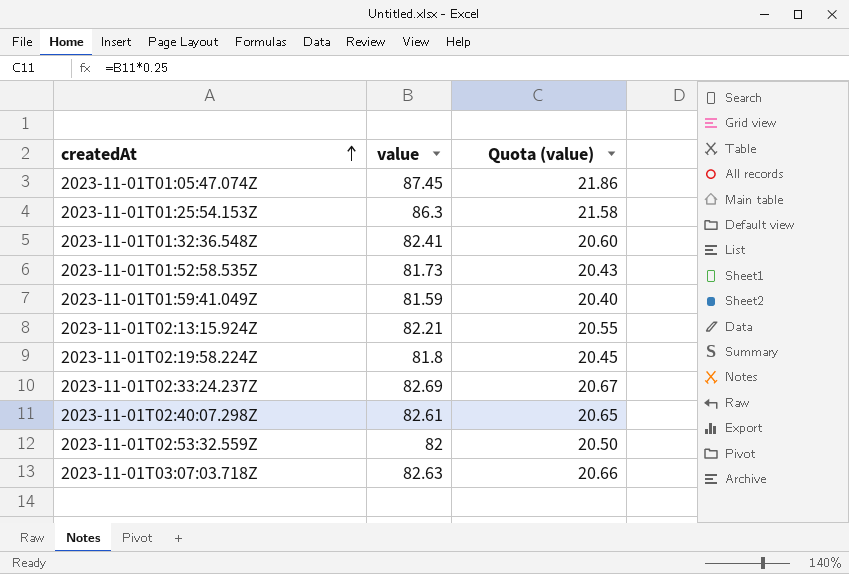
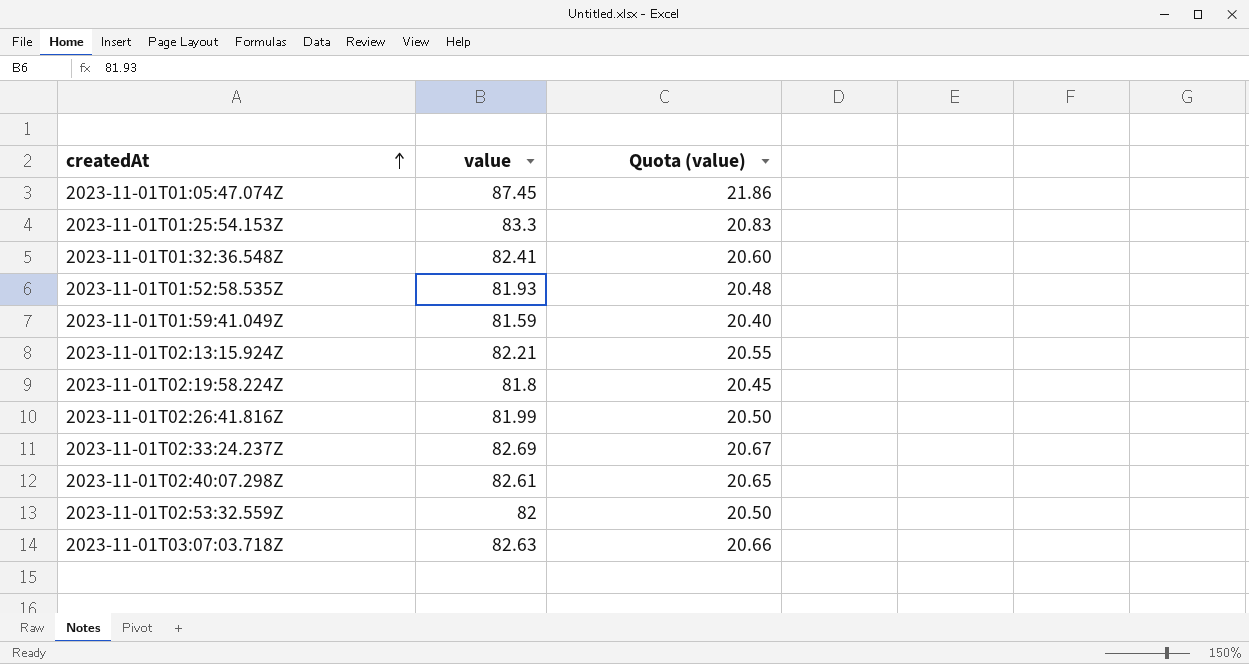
2023-11-01T01:25:54.153Z | value: 86.3 -> 83.3
2023-11-01T01:25:54.153Z | Quota (value): 21.58 -> 20.83
2023-11-01T01:52:58.535Z | value: 81.73 -> 81.93
2023-11-01T01:52:58.535Z | Quota (value): 20.43 -> 20.48
row 2023-11-01T02:26:41.816Z: none -> 81.99 | 20.50

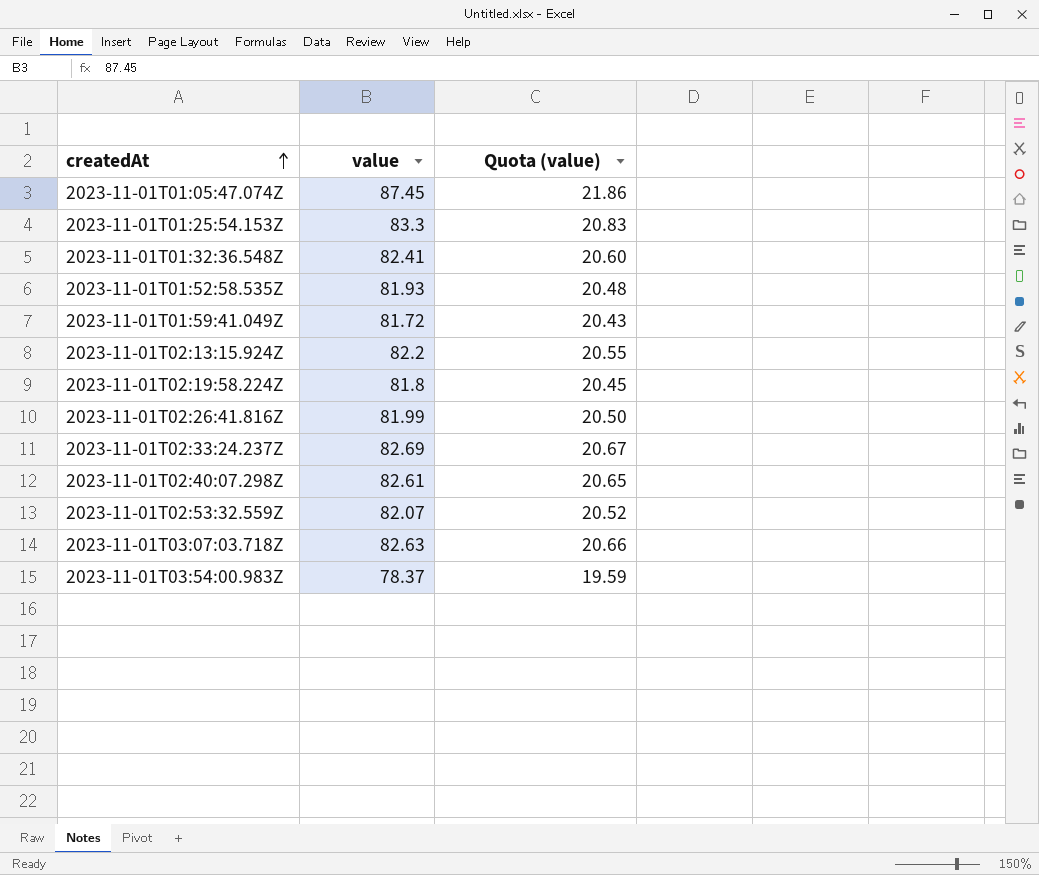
2023-11-01T01:59:41.049Z | value: 81.59 -> 81.72
2023-11-01T01:59:41.049Z | Quota (value): 20.40 -> 20.43
2023-11-01T02:13:15.924Z | value: 82.21 -> 82.2
2023-11-01T02:53:32.559Z | value: 82 -> 82.07
2023-11-01T02:53:32.559Z | Quota (value): 20.50 -> 20.52
row 2023-11-01T03:54:00.983Z: none -> 78.37 | 19.59

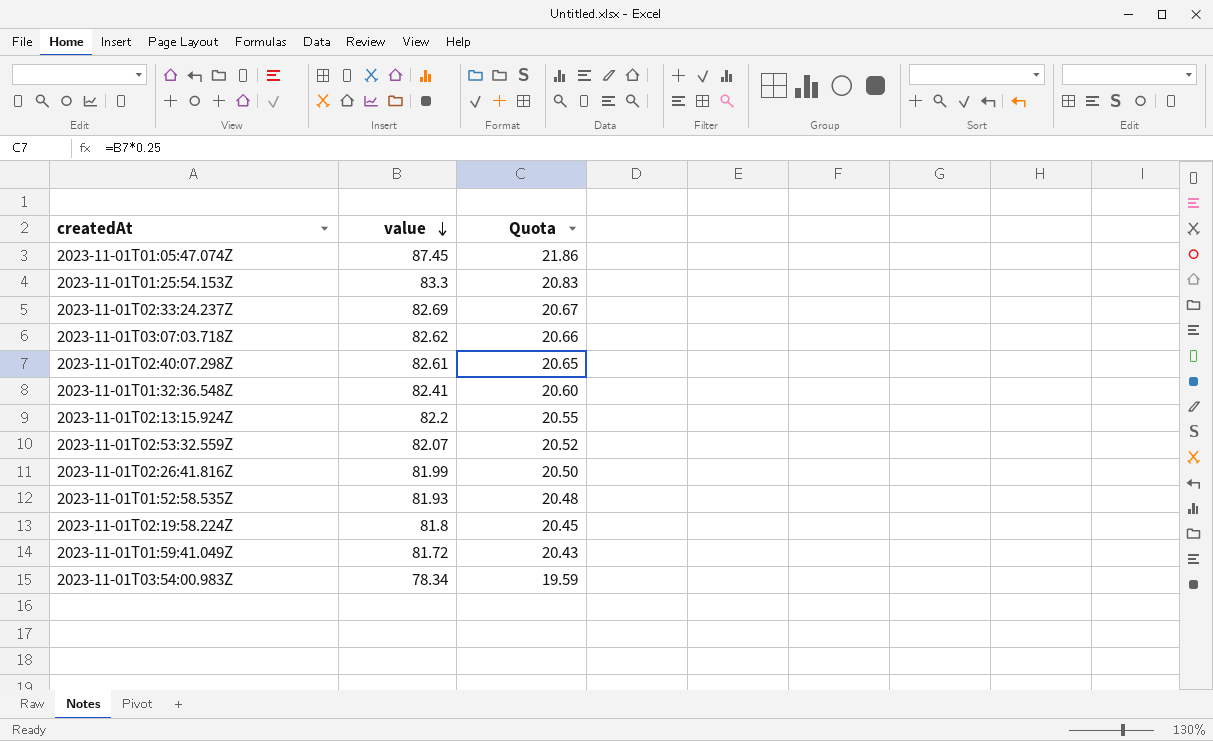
row order: createdAt ascending -> value descending
column name: Quota (value) -> Quota
2023-11-01T03:07:03.718Z | value: 82.63 -> 82.62
2023-11-01T03:54:00.983Z | value: 78.37 -> 78.34

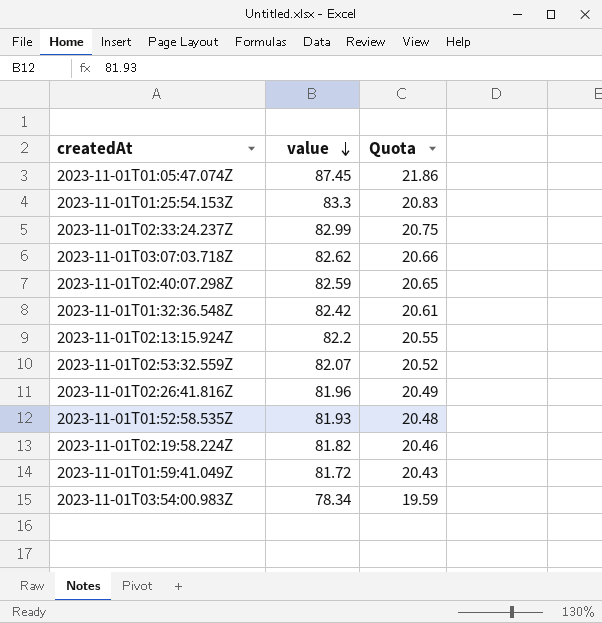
2023-11-01T02:33:24.237Z | value: 82.69 -> 82.99
2023-11-01T02:33:24.237Z | Quota: 20.67 -> 20.75
2023-11-01T02:40:07.298Z | value: 82.61 -> 82.59
2023-11-01T01:32:36.548Z | value: 82.41 -> 82.42
2023-11-01T01:32:36.548Z | Quota: 20.60 -> 20.61
2023-11-01T02:26:41.816Z | value: 81.99 -> 81.96
2023-11-01T02:26:41.816Z | Quota: 20.50 -> 20.49
2023-11-01T02:19:58.224Z | value: 81.8 -> 81.82
2023-11-01T02:19:58.224Z | Quota: 20.45 -> 20.46

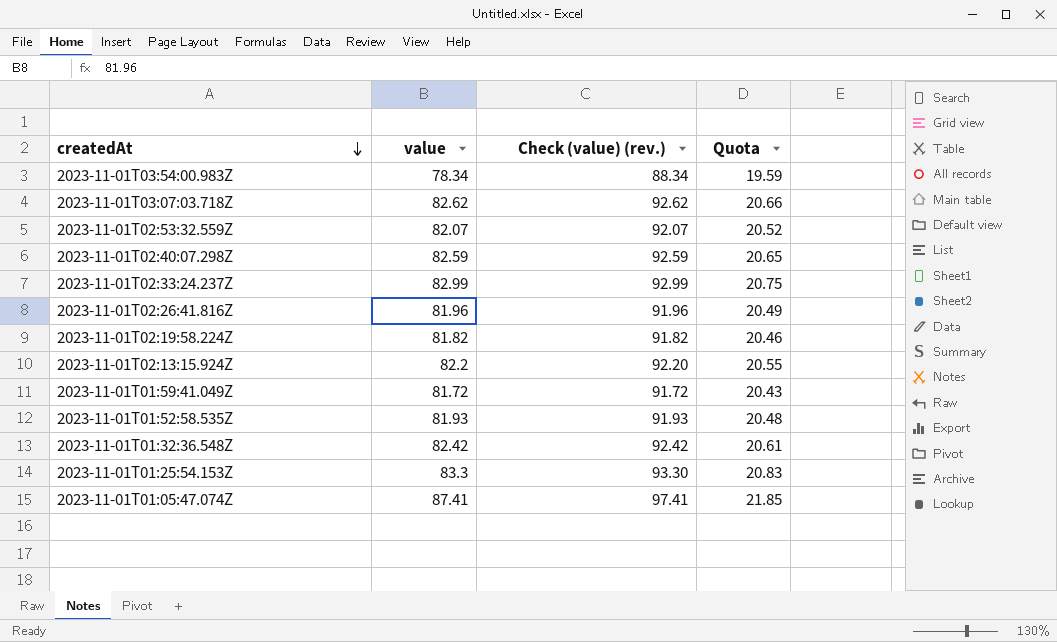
row order: value descending -> createdAt descending
column Check (value) (rev.) | formula: none -> [value] + 10
2023-11-01T01:05:47.074Z | value: 87.45 -> 87.41
2023-11-01T01:05:47.074Z | Quota: 21.86 -> 21.85

